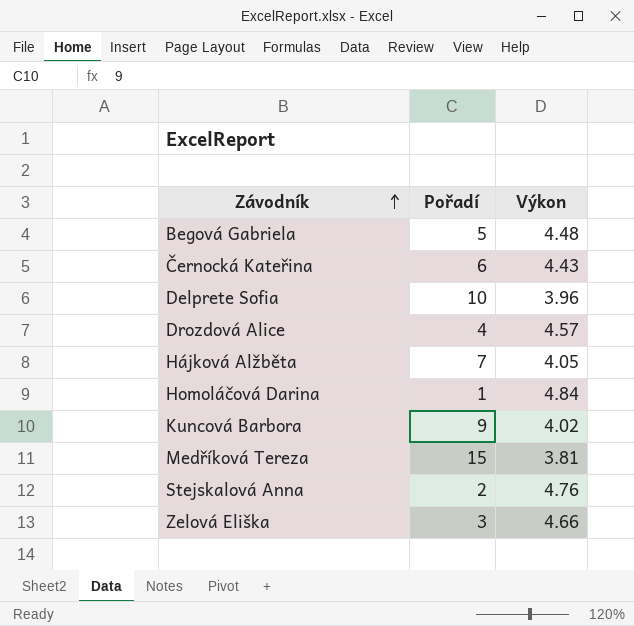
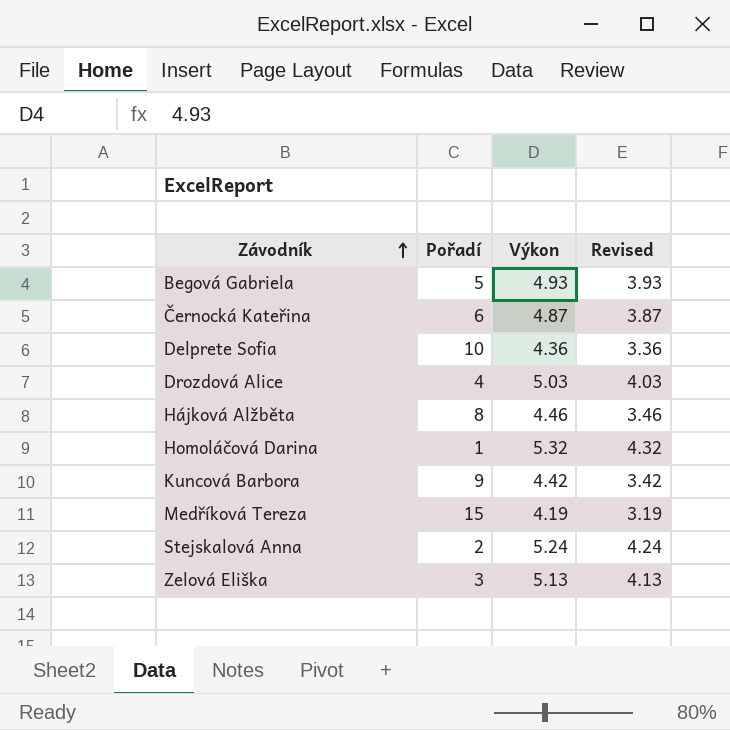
column Revised | formula: none -> [Výkon] - 1
Begová Gabriela | Výkon: 4.48 -> 4.93
Černocká Kateřina | Výkon: 4.43 -> 4.87
Delprete Sofia | Výkon: 3.96 -> 4.36
Drozdová Alice | Výkon: 4.57 -> 5.03
Hájková Alžběta | Pořadí: 7 -> 8
Hájková Alžběta | Výkon: 4.05 -> 4.46
Homoláčová Darina | Výkon: 4.84 -> 5.32
Kuncová Barbora | Výkon: 4.02 -> 4.42
Medříková Tereza | Výkon: 3.81 -> 4.19
Stejskalová Anna | Výkon: 4.76 -> 5.24
Zelová Eliška | Výkon: 4.66 -> 5.13

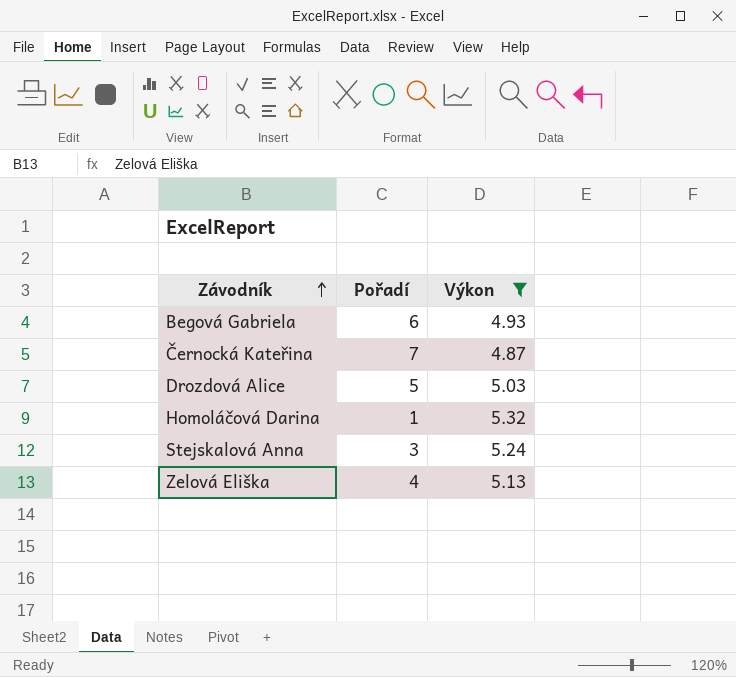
filter: none -> Výkon >= 4.87
column Revised | formula: [Výkon] - 1 -> none
Begová Gabriela | Pořadí: 5 -> 6
Černocká Kateřina | Pořadí: 6 -> 7
Drozdová Alice | Pořadí: 4 -> 5
Stejskalová Anna | Pořadí: 2 -> 3
Zelová Eliška | Pořadí: 3 -> 4

